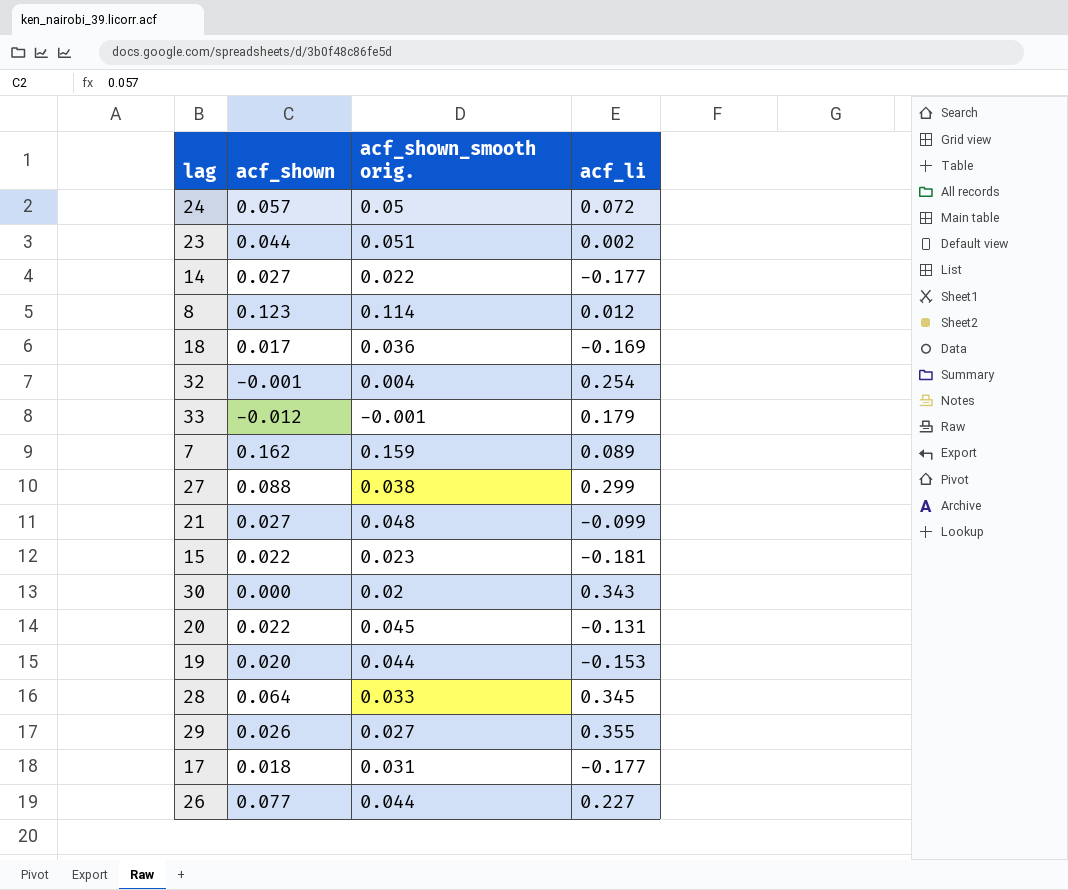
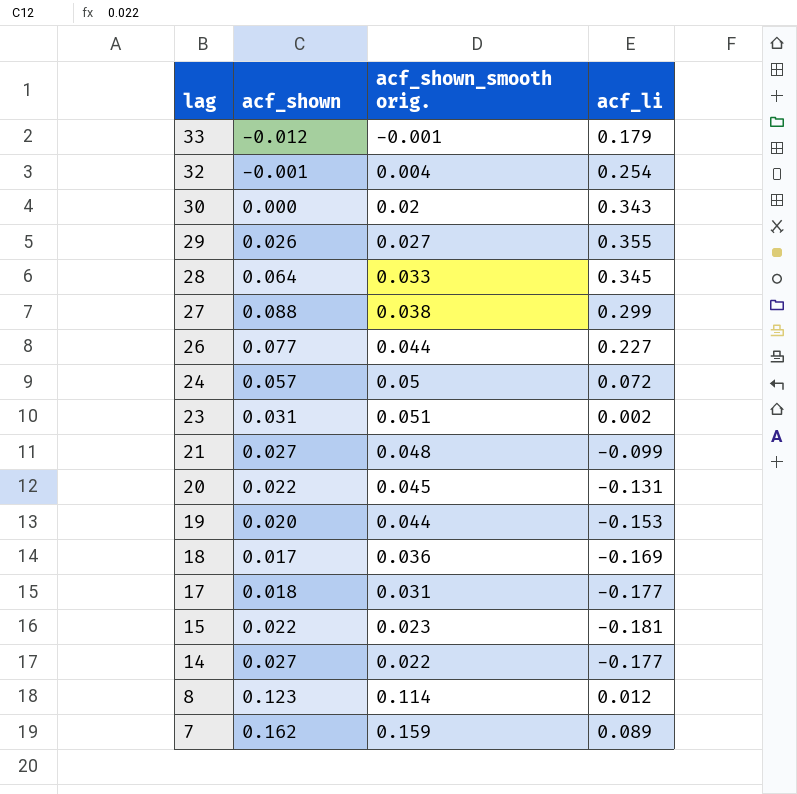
row order: none -> lag descending
23 | acf_shown: 0.044 -> 0.031

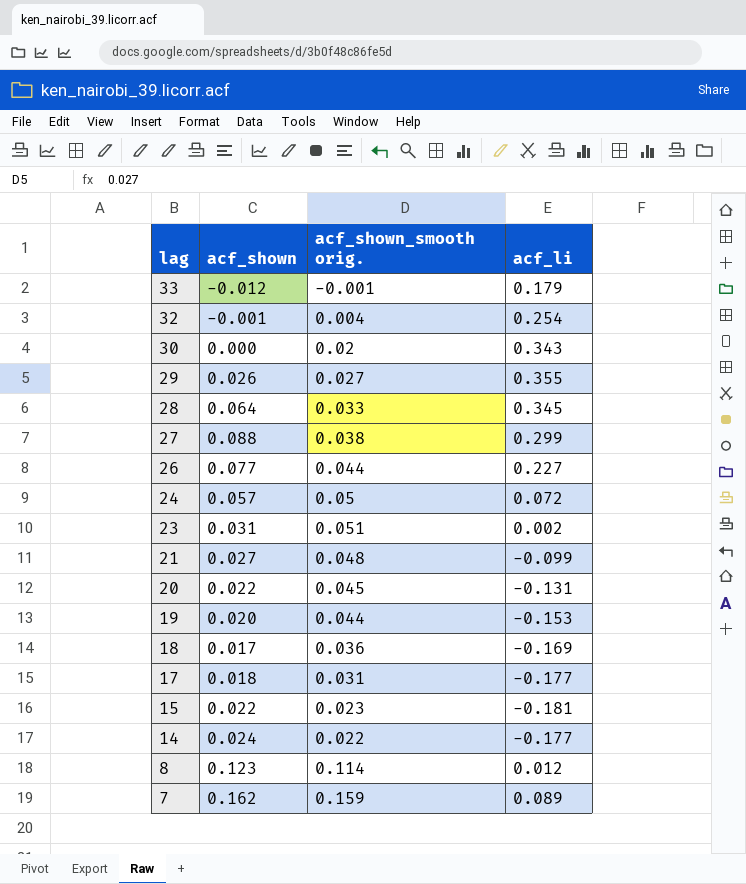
14 | acf_shown: 0.027 -> 0.024

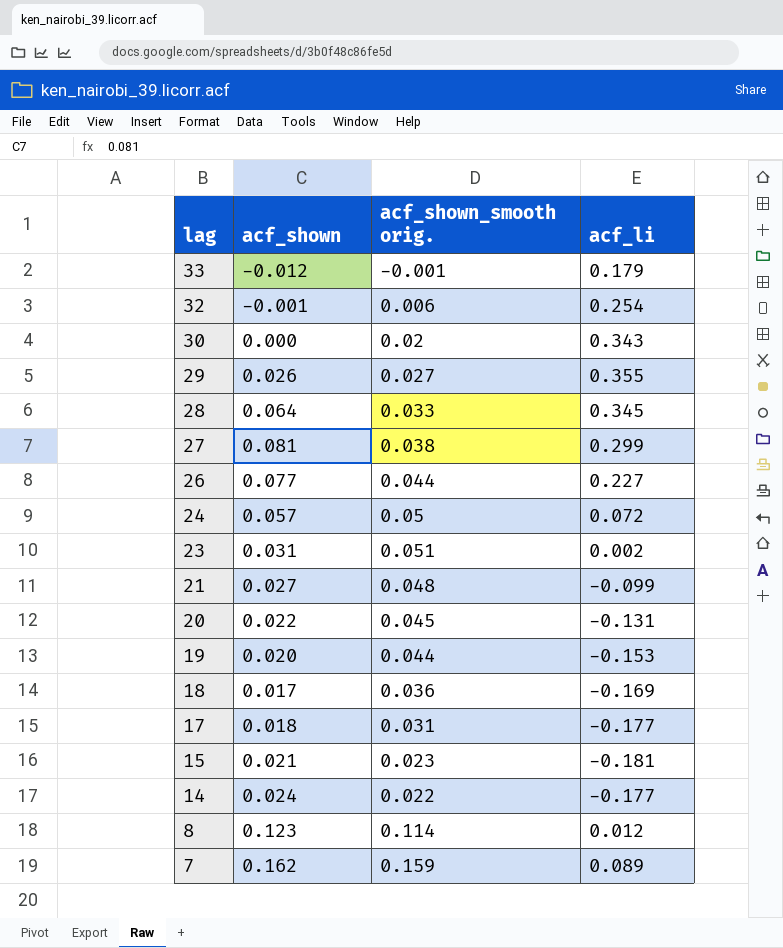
32 | acf_shown_smooth orig.: 0.004 -> 0.006
27 | acf_shown: 0.088 -> 0.081
15 | acf_shown: 0.022 -> 0.021

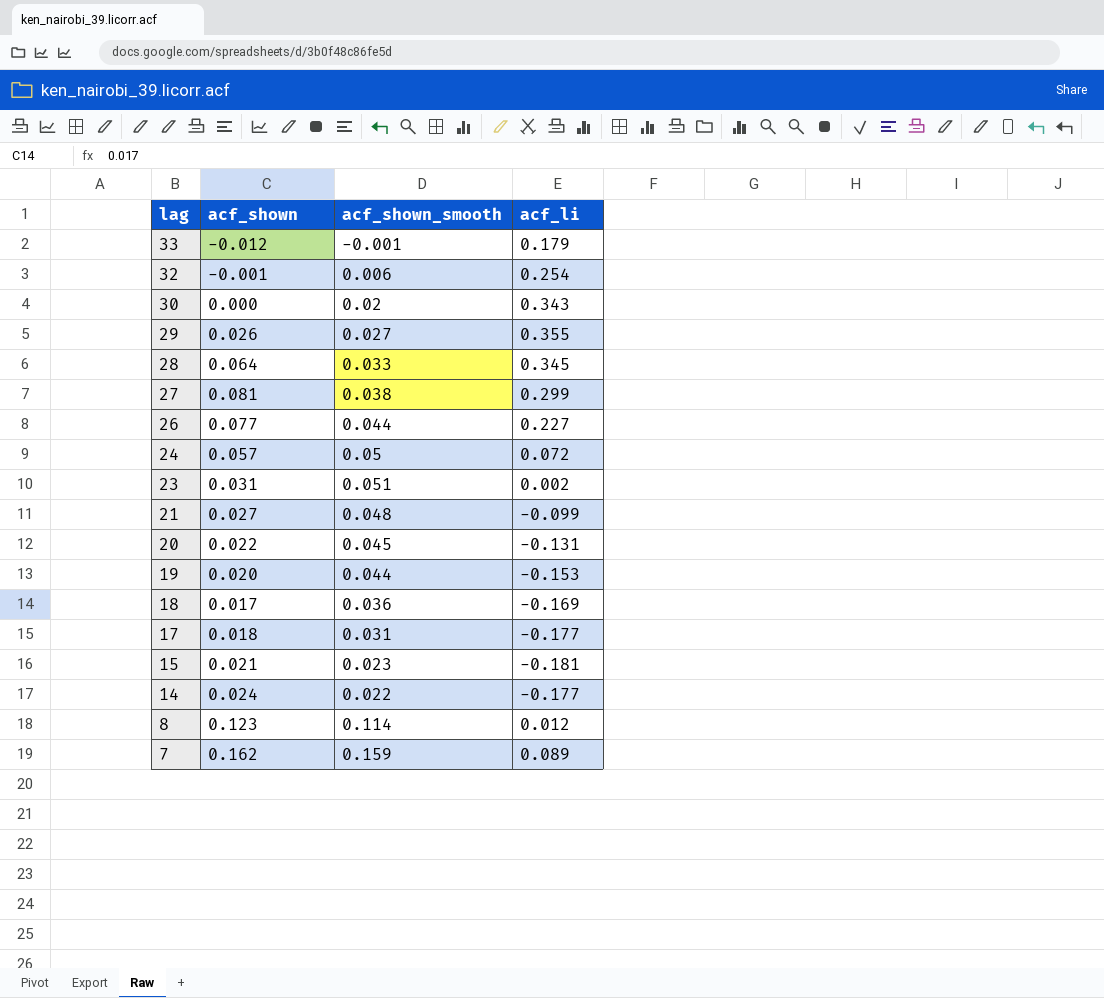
column name: acf_shown_smooth orig. -> acf_shown_smooth

